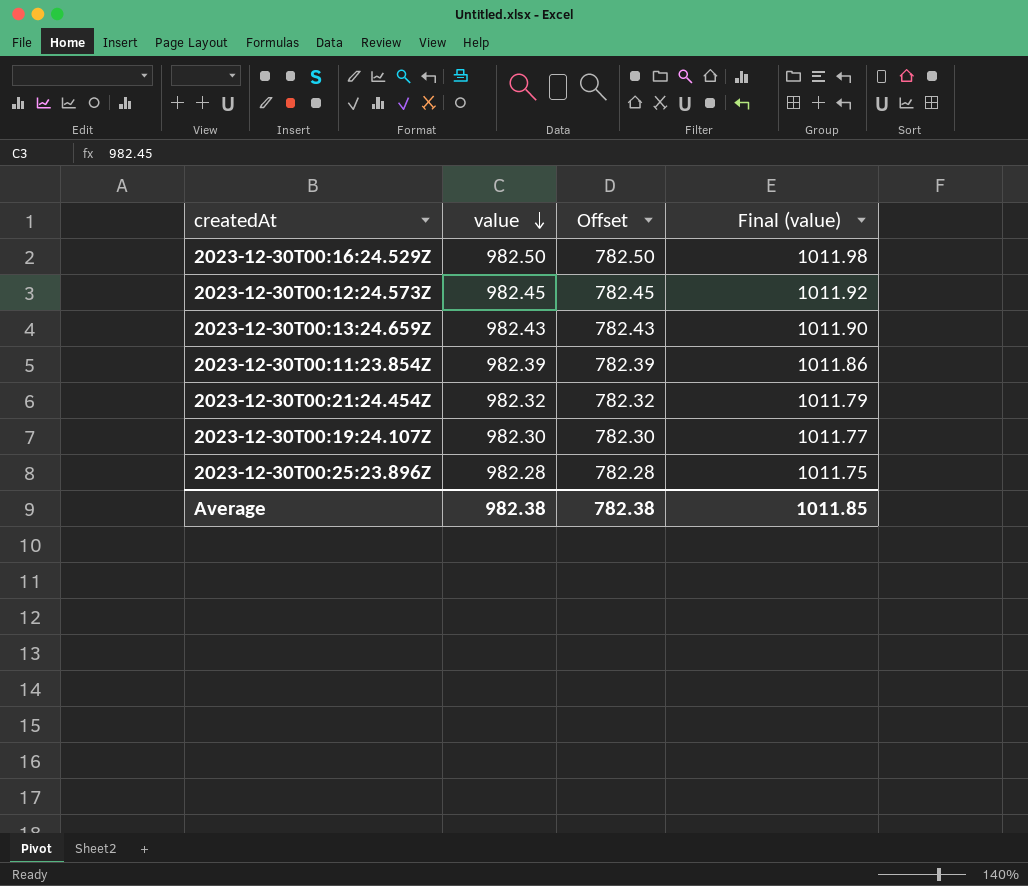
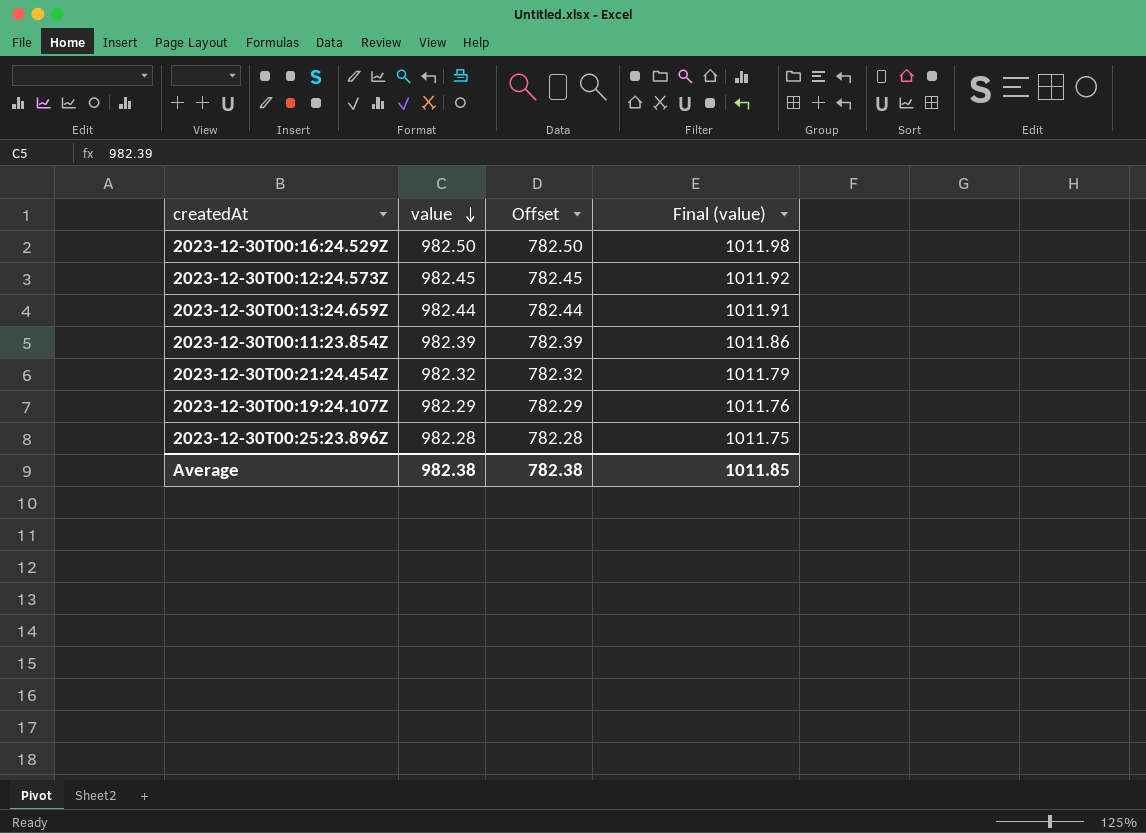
2023-12-30T00:13:24.659Z | value: 982.43 -> 982.44
2023-12-30T00:13:24.659Z | Offset: 782.43 -> 782.44
2023-12-30T00:13:24.659Z | Final (value): 1011.90 -> 1011.91
2023-12-30T00:19:24.107Z | value: 982.30 -> 982.29
2023-12-30T00:19:24.107Z | Offset: 782.30 -> 782.29
2023-12-30T00:19:24.107Z | Final (value): 1011.77 -> 1011.76

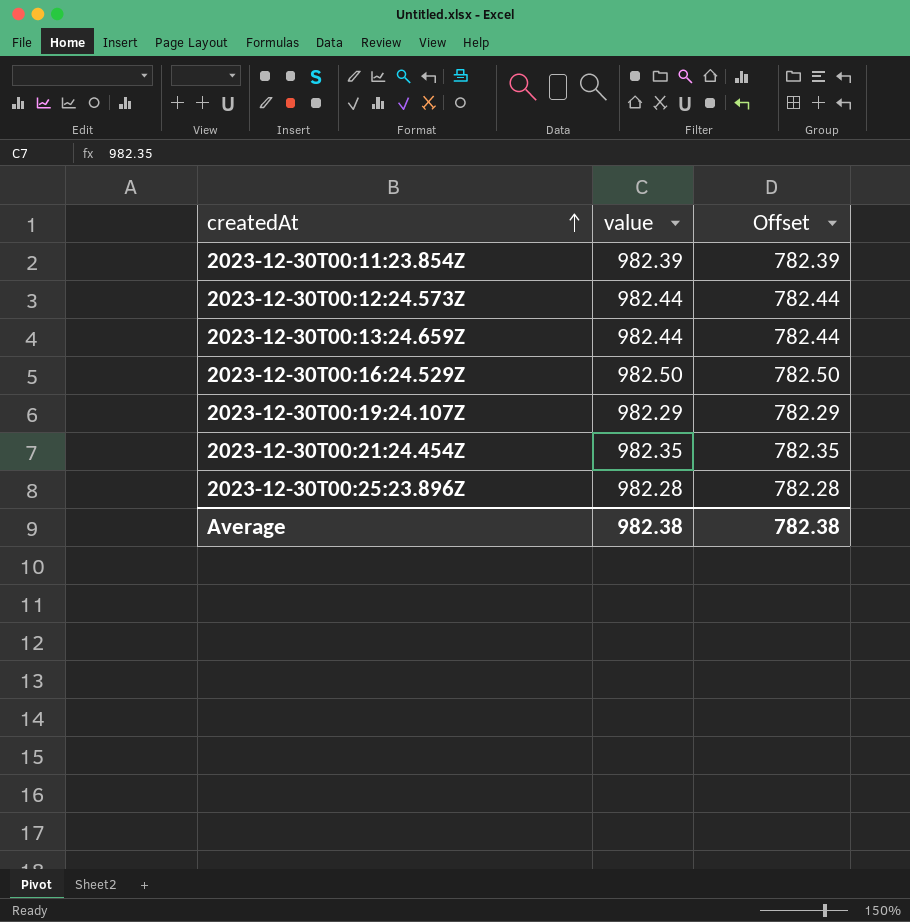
row order: value descending -> createdAt ascending
column Final (value) | formula: [value] * 1.03 -> none
2023-12-30T00:12:24.573Z | value: 982.45 -> 982.44
2023-12-30T00:12:24.573Z | Offset: 782.45 -> 782.44
2023-12-30T00:21:24.454Z | value: 982.32 -> 982.35
2023-12-30T00:21:24.454Z | Offset: 782.32 -> 782.35

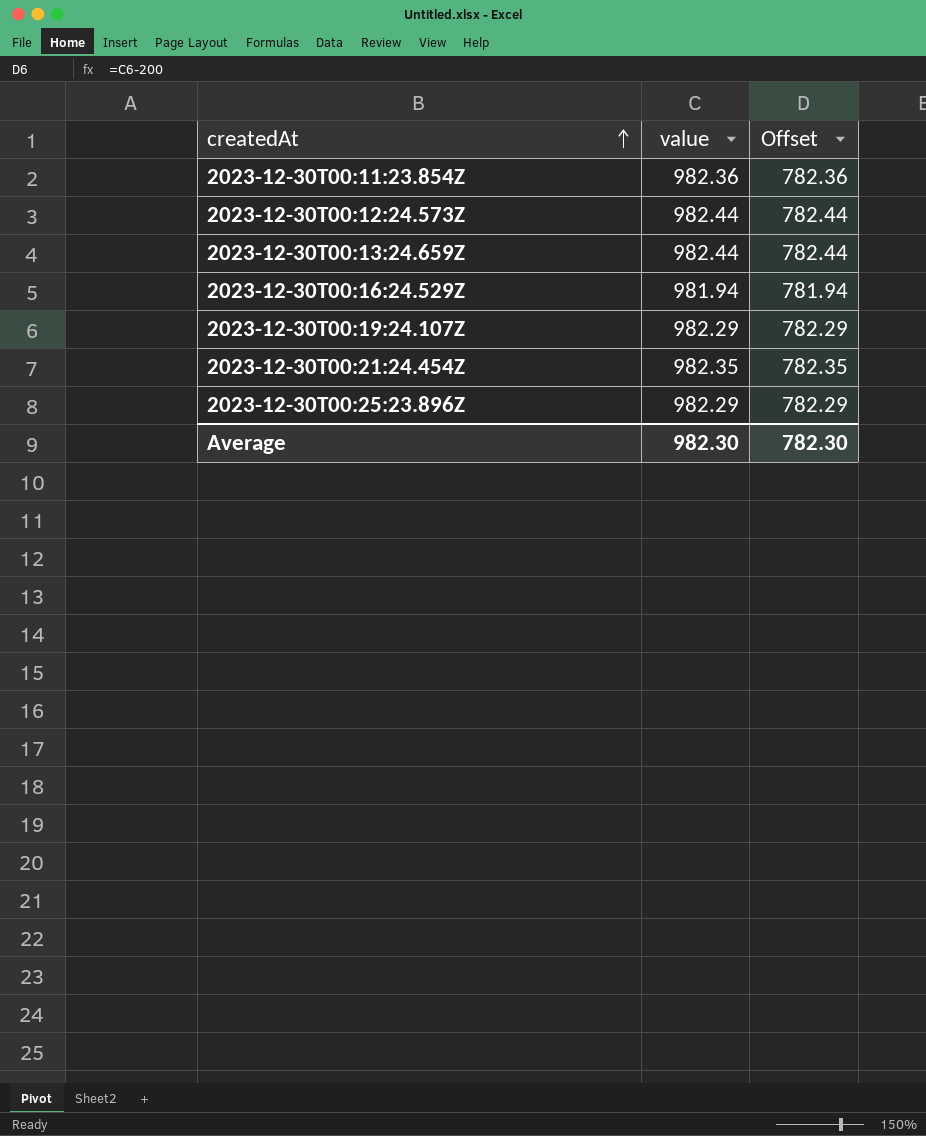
2023-12-30T00:11:23.854Z | value: 982.39 -> 982.36
2023-12-30T00:11:23.854Z | Offset: 782.39 -> 782.36
2023-12-30T00:16:24.529Z | value: 982.50 -> 981.94
2023-12-30T00:16:24.529Z | Offset: 782.50 -> 781.94
2023-12-30T00:25:23.896Z | value: 982.28 -> 982.29
2023-12-30T00:25:23.896Z | Offset: 782.28 -> 782.29
Average | value: 982.38 -> 982.30
Average | Offset: 782.38 -> 782.30

